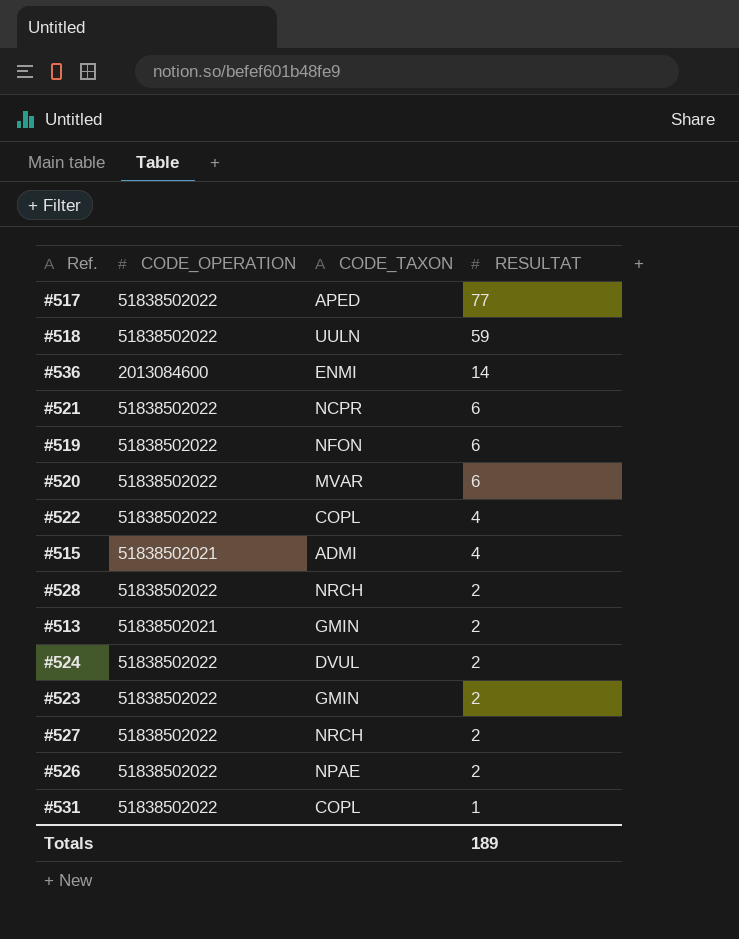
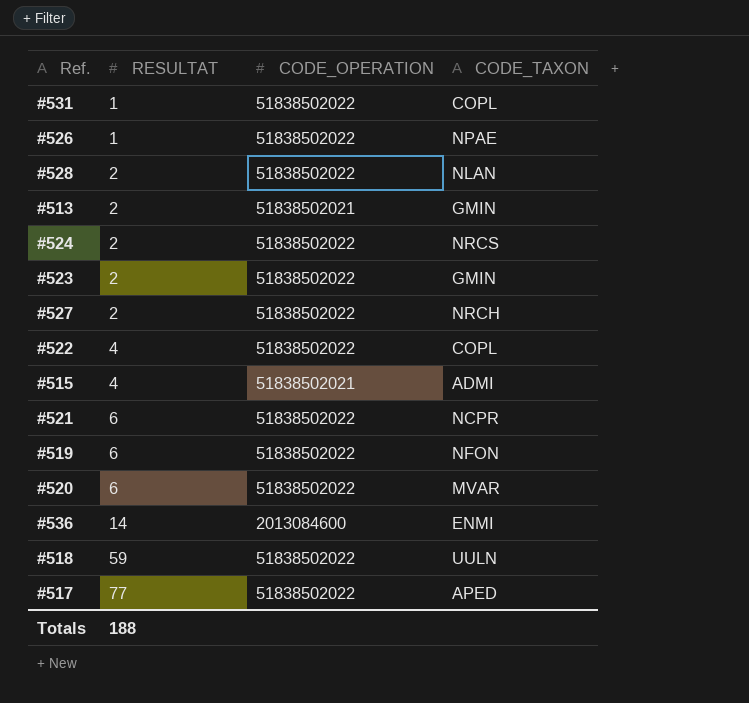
row order: RESULTAT descending -> RESULTAT ascending
column RESULTAT | position: 4 -> 2
#526 | RESULTAT: 2 -> 1
#528 | CODE_TAXON: NRCH -> NLAN
#524 | CODE_TAXON: DVUL -> NRCS
Totals | RESULTAT: 189 -> 188

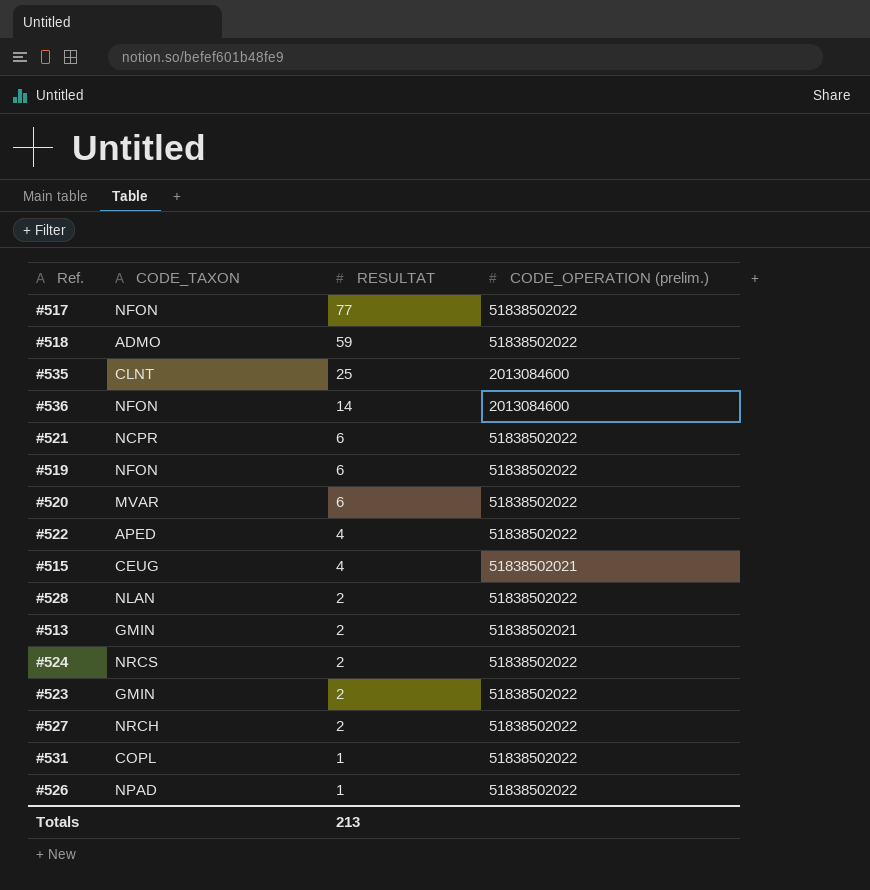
row order: RESULTAT ascending -> RESULTAT descending
column CODE_TAXON | position: 4 -> 2
column name: CODE_OPERATION -> CODE_OPERATION (prelim.)
#517 | CODE_TAXON: APED -> NFON
#518 | CODE_TAXON: UULN -> ADMO
row #535: none -> CLNT | 25 | 2013084600
#536 | CODE_TAXON: ENMI -> NFON
#522 | CODE_TAXON: COPL -> APED
#515 | CODE_TAXON: ADMI -> CEUG
#526 | CODE_TAXON: NPAE -> NPAD
Totals | RESULTAT: 188 -> 213

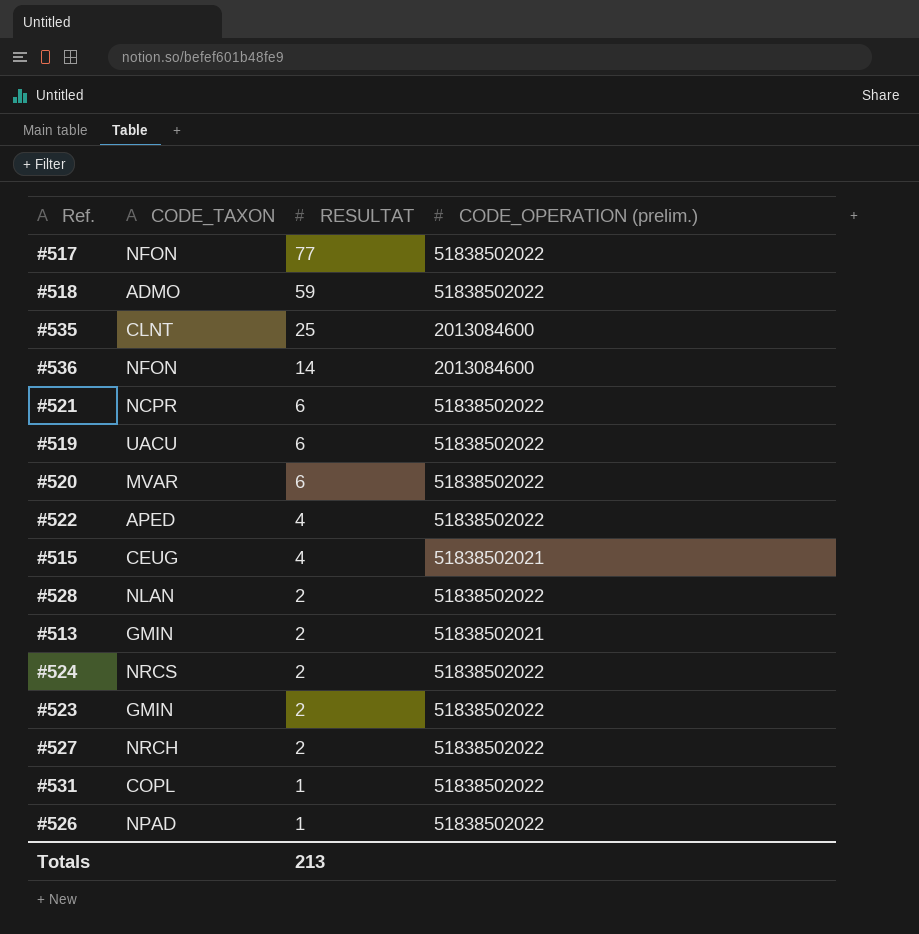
#519 | CODE_TAXON: NFON -> UACU

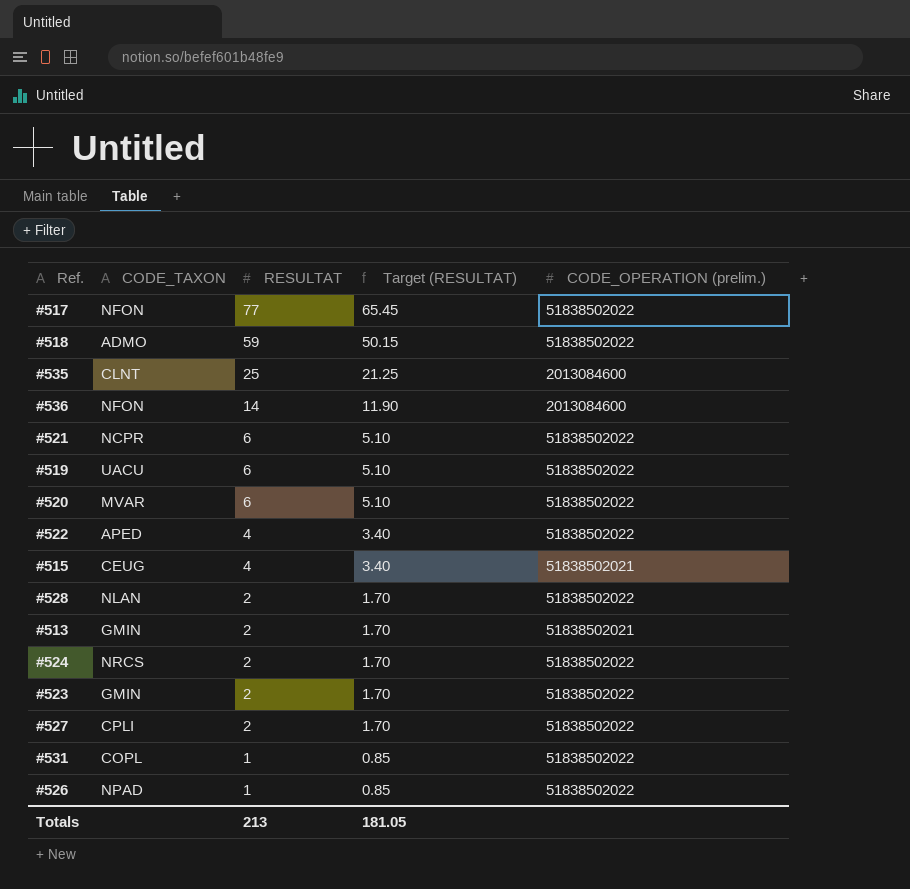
column Target (RESULTAT) | formula: none -> [RESULTAT] * 0.85
#527 | CODE_TAXON: NRCH -> CPLI

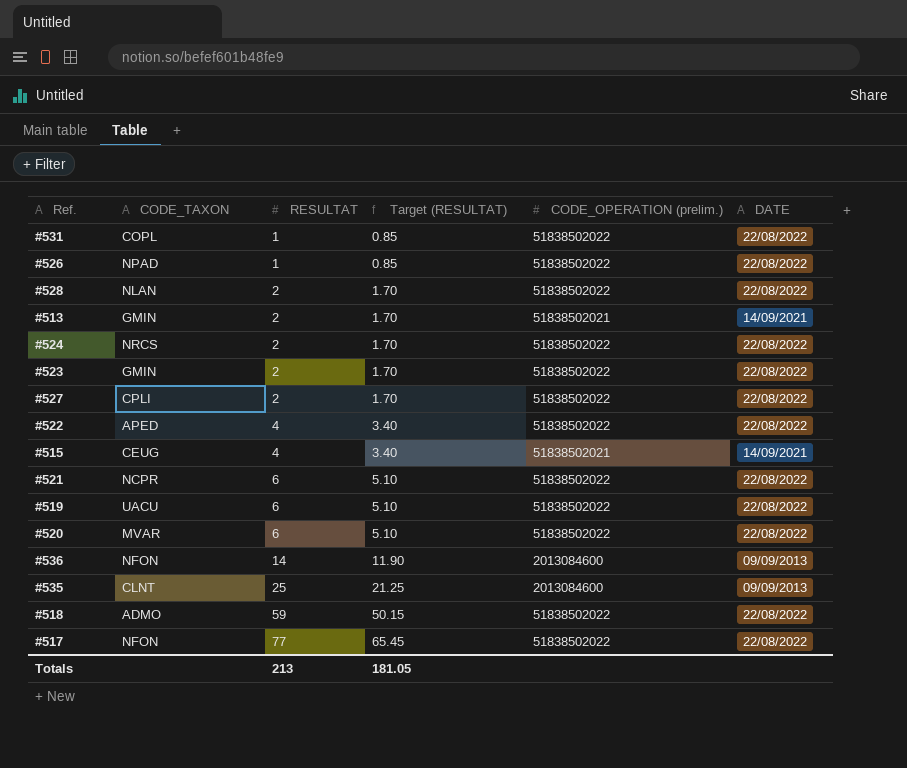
row order: RESULTAT descending -> RESULTAT ascending
column DATE | position: none -> 6

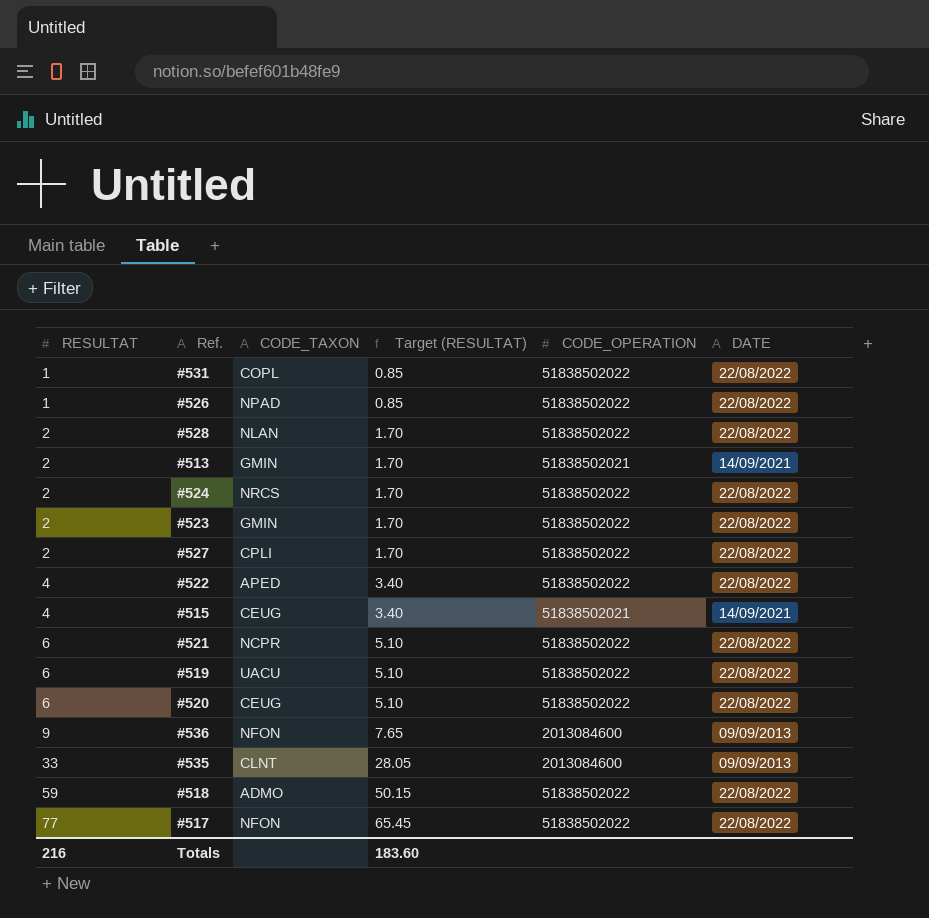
column RESULTAT | position: 3 -> 1
column name: CODE_OPERATION (prelim.) -> CODE_OPERATION
#520 | CODE_TAXON: MVAR -> CEUG
#536 | RESULTAT: 14 -> 9
#536 | Target (RESULTAT): 11.90 -> 7.65
#535 | RESULTAT: 25 -> 33
#535 | Target (RESULTAT): 21.25 -> 28.05
Totals | RESULTAT: 213 -> 216
Totals | Target (RESULTAT): 181.05 -> 183.60

